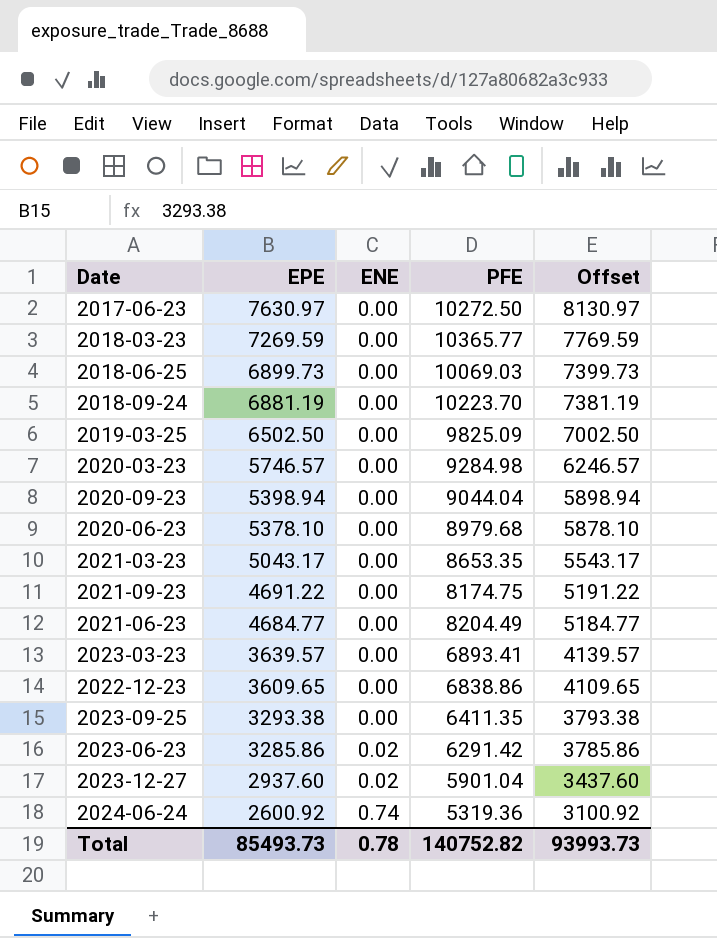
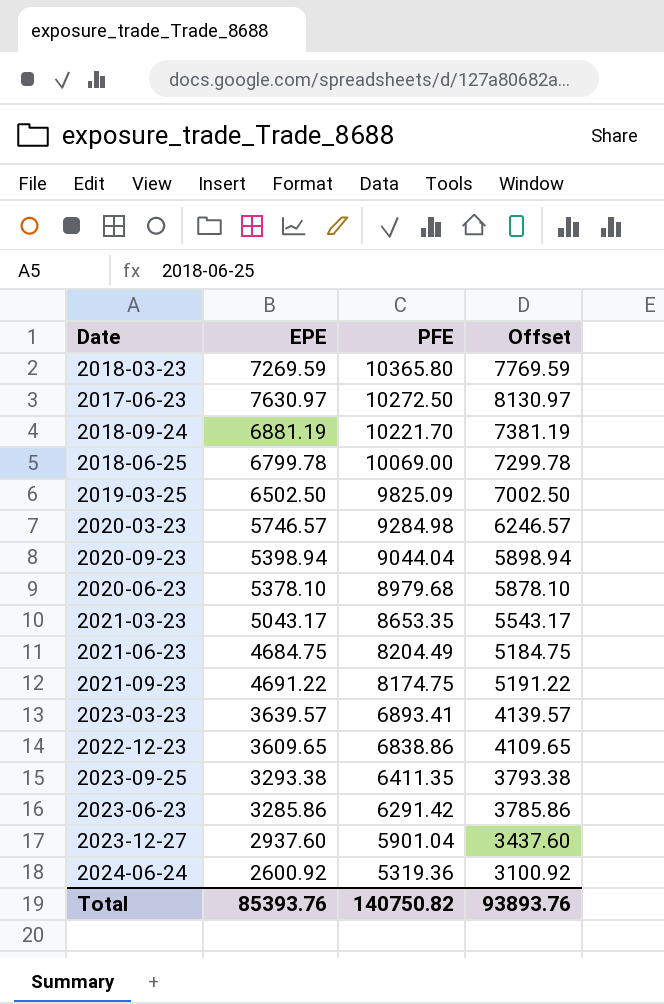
row order: EPE descending -> PFE descending
column ENE | position: 3 -> none
2018-03-23 | PFE: 10365.77 -> 10365.80
2018-09-24 | PFE: 10223.70 -> 10221.70
2018-06-25 | EPE: 6899.73 -> 6799.78
2018-06-25 | PFE: 10069.03 -> 10069.00
2018-06-25 | Offset: 7399.73 -> 7299.78
2021-06-23 | EPE: 4684.77 -> 4684.75
2021-06-23 | Offset: 5184.77 -> 5184.75
Total | EPE: 85493.73 -> 85393.76
Total | PFE: 140752.82 -> 140750.82
Total | Offset: 93993.73 -> 93893.76

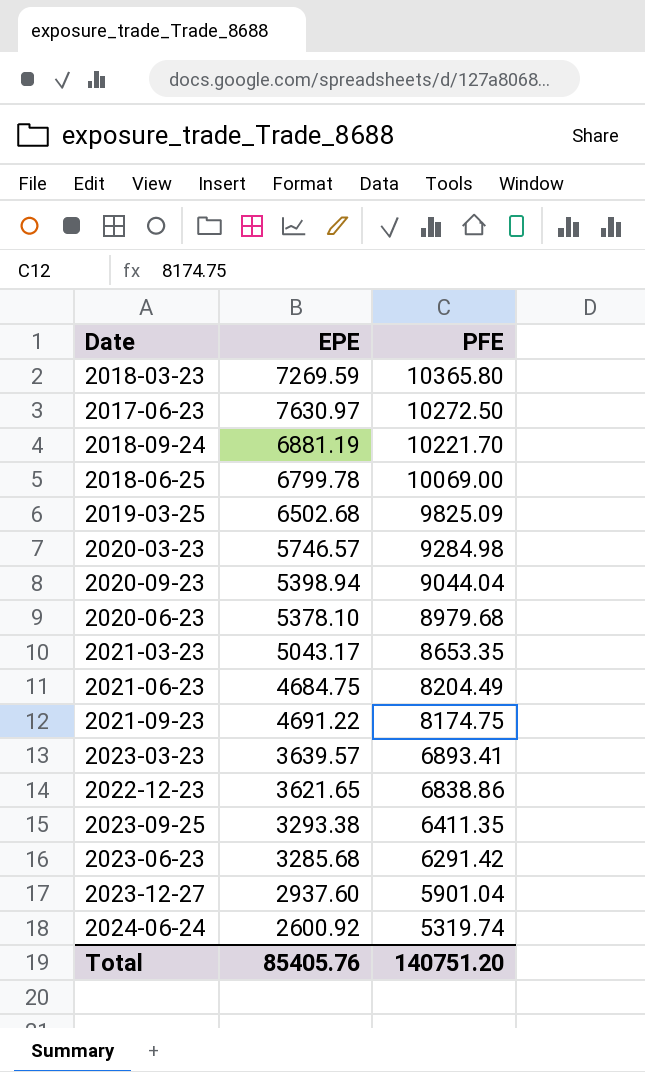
column Offset | formula: [EPE] + 500 -> none
2019-03-25 | EPE: 6502.50 -> 6502.68
2022-12-23 | EPE: 3609.65 -> 3621.65
2023-06-23 | EPE: 3285.86 -> 3285.68
2024-06-24 | PFE: 5319.36 -> 5319.74
Total | EPE: 85393.76 -> 85405.76
Total | PFE: 140750.82 -> 140751.20

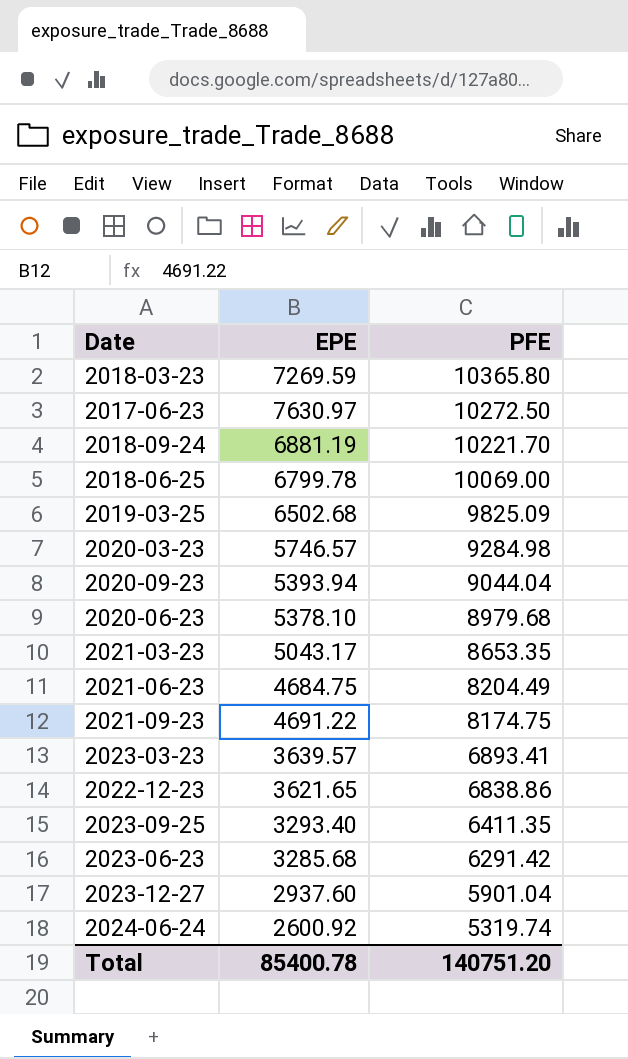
2020-09-23 | EPE: 5398.94 -> 5393.94
2023-09-25 | EPE: 3293.38 -> 3293.40
Total | EPE: 85405.76 -> 85400.78

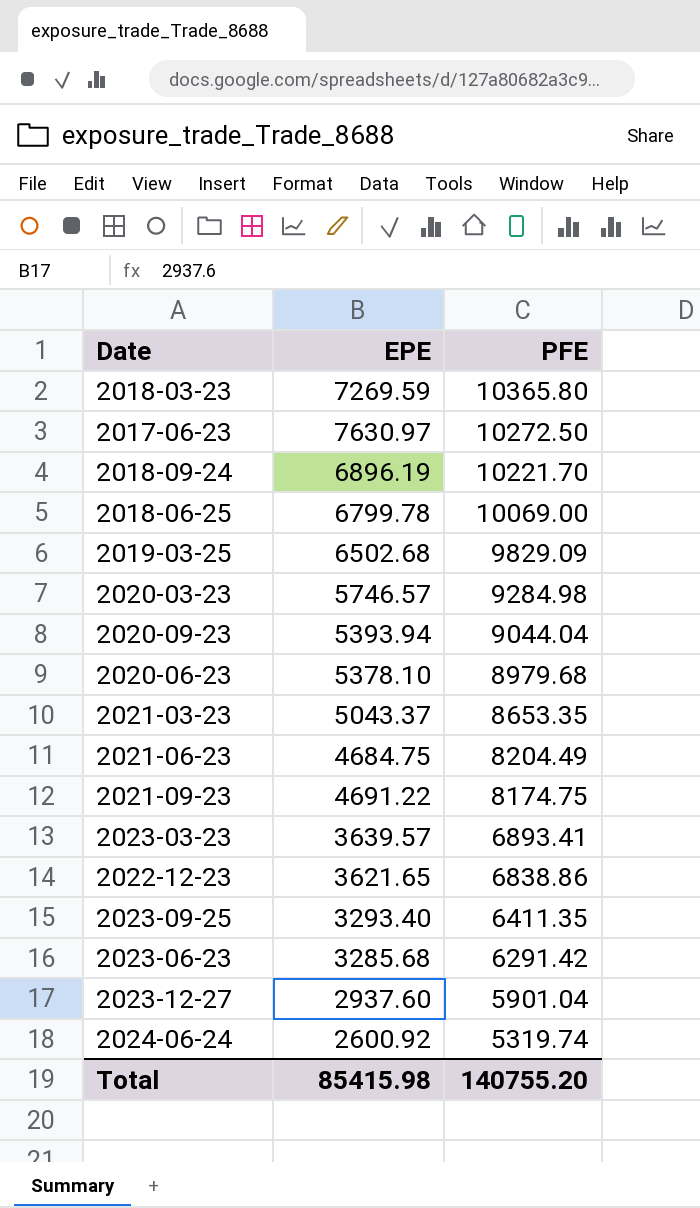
2018-09-24 | EPE: 6881.19 -> 6896.19
2019-03-25 | PFE: 9825.09 -> 9829.09
2021-03-23 | EPE: 5043.17 -> 5043.37
Total | EPE: 85400.78 -> 85415.98
Total | PFE: 140751.20 -> 140755.20

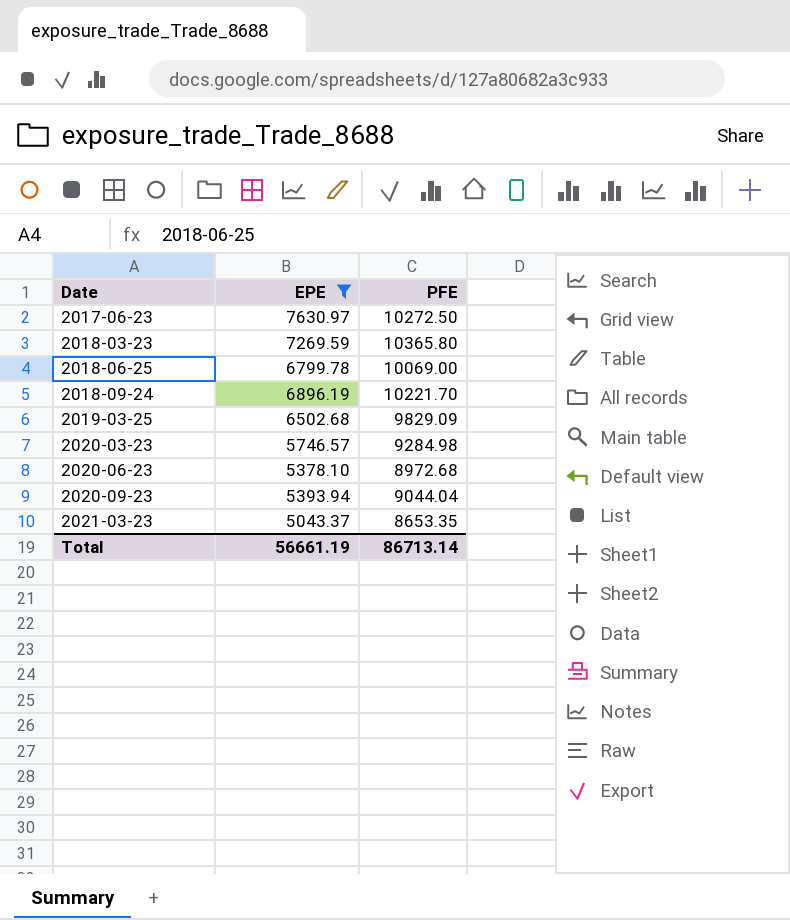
filter: none -> EPE >= 5043.37
row order: PFE descending -> Date ascending
2020-06-23 | PFE: 8979.68 -> 8972.68
Total | EPE: 85415.98 -> 56661.19
Total | PFE: 140755.20 -> 86713.14

